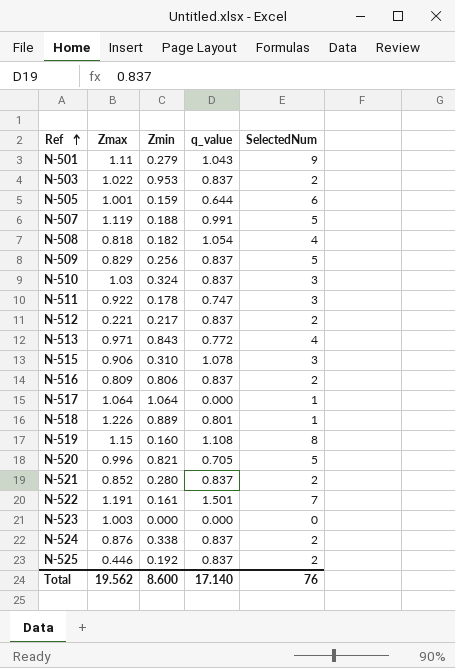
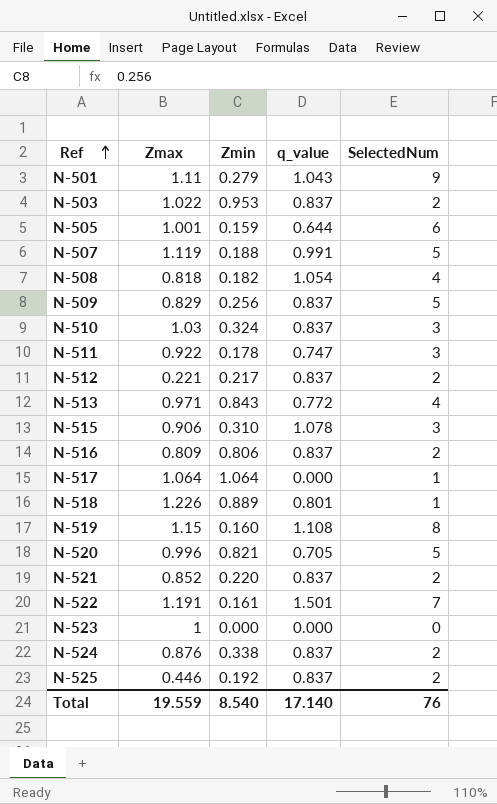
N-521 | Zmin: 0.280 -> 0.220
N-523 | Zmax: 1.003 -> 1
Total | Zmax: 19.562 -> 19.559
Total | Zmin: 8.600 -> 8.540

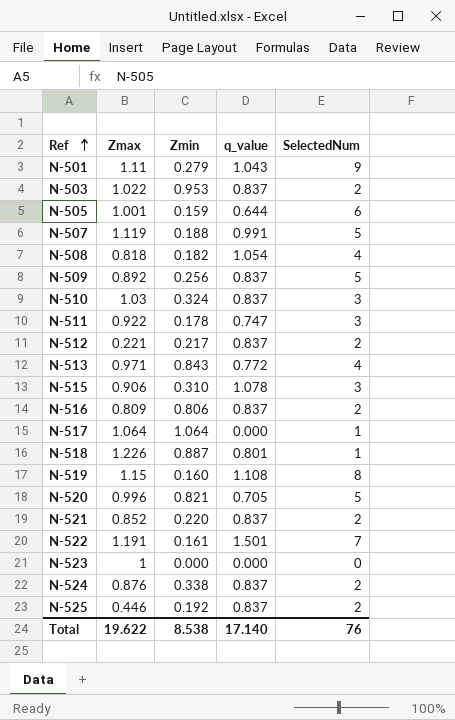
N-509 | Zmax: 0.829 -> 0.892
N-518 | Zmin: 0.889 -> 0.887
Total | Zmax: 19.559 -> 19.622
Total | Zmin: 8.540 -> 8.538

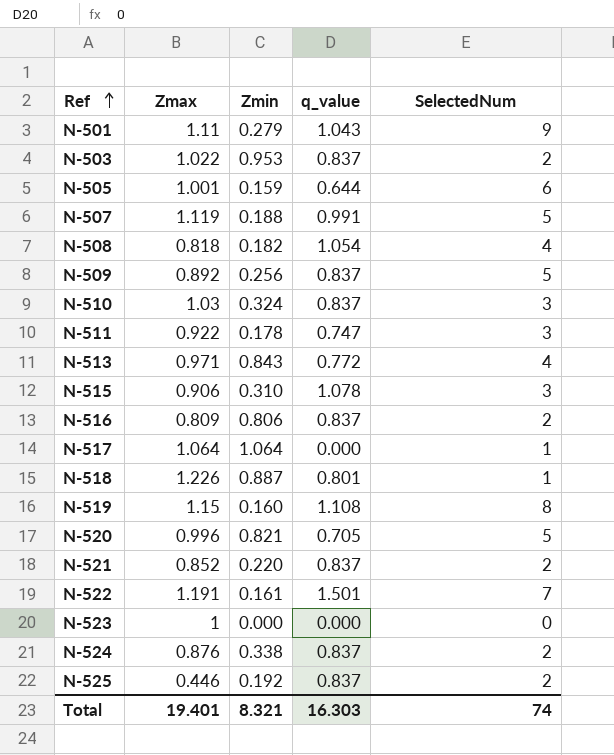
row N-512: 0.221 | 0.217 | 0.837 | 2 -> none
Total | Zmax: 19.622 -> 19.401
Total | Zmin: 8.538 -> 8.321
Total | q_value: 17.140 -> 16.303
Total | SelectedNum: 76 -> 74

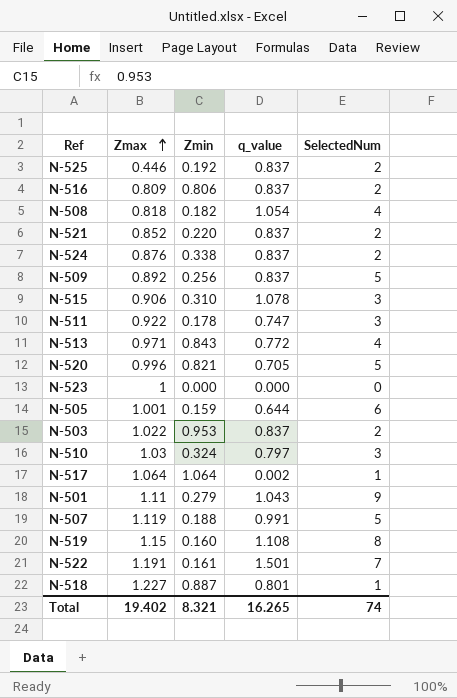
row order: Ref ascending -> Zmax ascending
N-510 | q_value: 0.837 -> 0.797
N-517 | q_value: 0.000 -> 0.002
N-518 | Zmax: 1.226 -> 1.227
Total | Zmax: 19.401 -> 19.402
Total | q_value: 16.303 -> 16.265

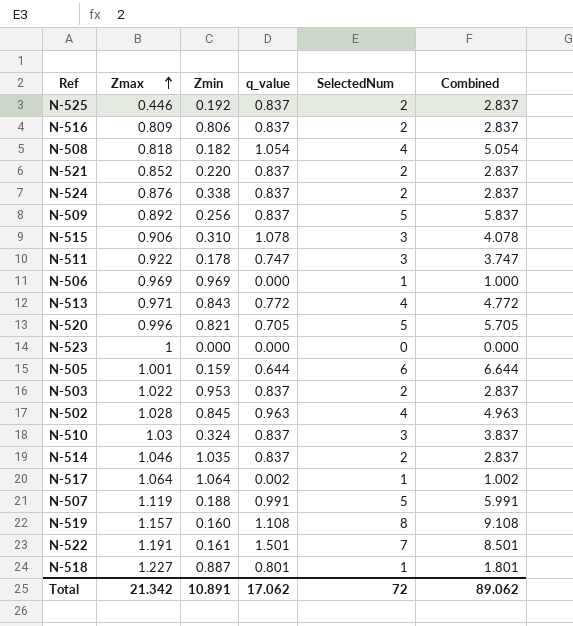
column Combined | formula: none -> [q_value] + [SelectedNum]
row N-501: 1.11 | 0.279 | 1.043 | 9 -> none
row N-506: none -> 0.969 | 0.969 | 0.000 | 1 | 1.000
row N-502: none -> 1.028 | 0.845 | 0.963 | 4 | 4.963
N-510 | q_value: 0.797 -> 0.837
row N-514: none -> 1.046 | 1.035 | 0.837 | 2 | 2.837
N-519 | Zmax: 1.15 -> 1.157
Total | Zmax: 19.402 -> 21.342
Total | Zmin: 8.321 -> 10.891
Total | q_value: 16.265 -> 17.062
Total | SelectedNum: 74 -> 72

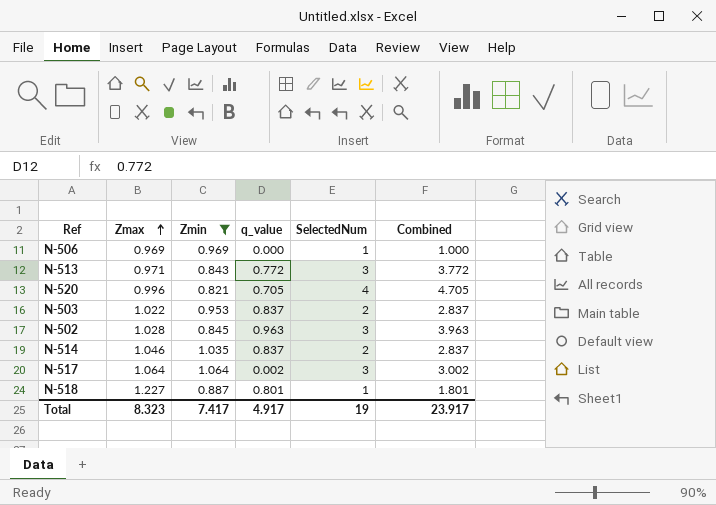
filter: none -> Zmin >= 0.821
N-513 | SelectedNum: 4 -> 3
N-513 | Combined: 4.772 -> 3.772
N-520 | SelectedNum: 5 -> 4
N-520 | Combined: 5.705 -> 4.705
N-502 | SelectedNum: 4 -> 3
N-502 | Combined: 4.963 -> 3.963
N-517 | SelectedNum: 1 -> 3
N-517 | Combined: 1.002 -> 3.002
Total | Zmax: 21.342 -> 8.323
Total | Zmin: 10.891 -> 7.417
Total | q_value: 17.062 -> 4.917
Total | SelectedNum: 72 -> 19
Total | Combined: 89.062 -> 23.917

